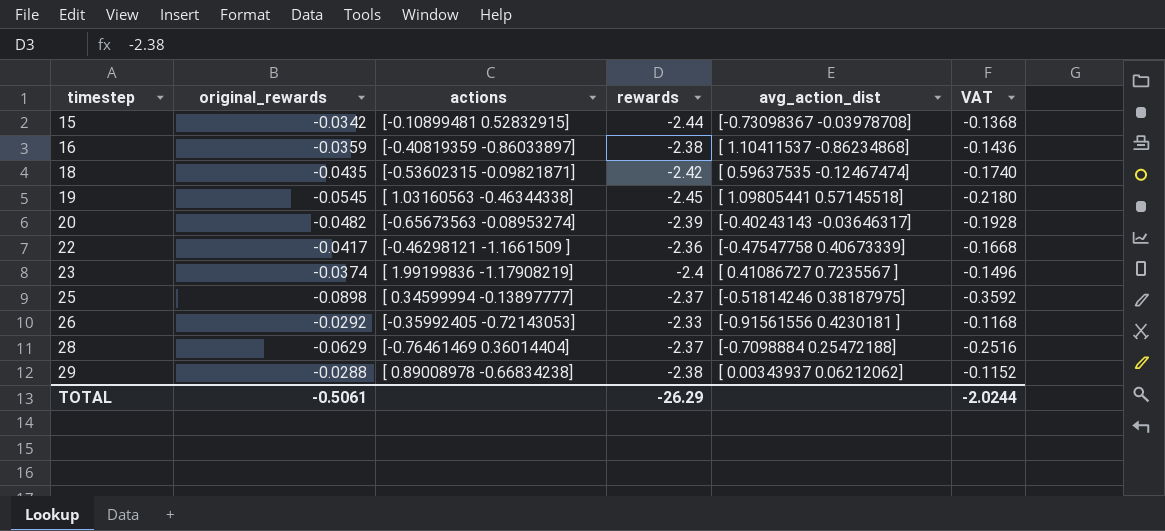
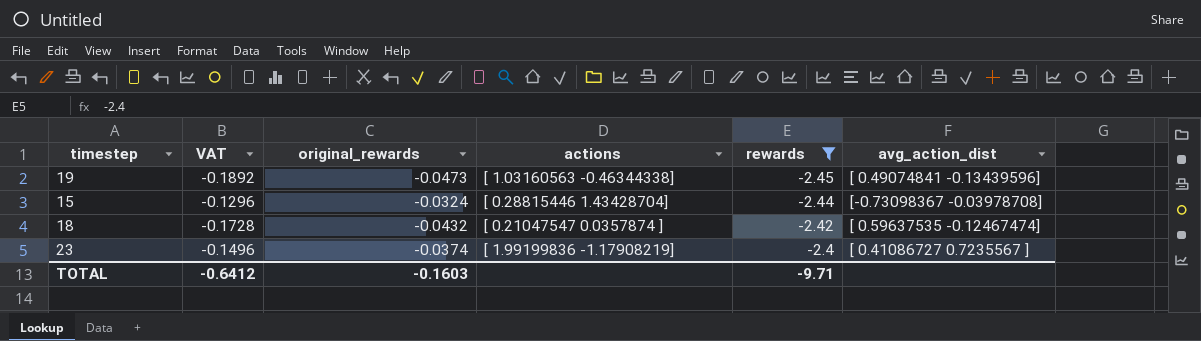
filter: none -> rewards <= -2.4
row order: timestep ascending -> rewards ascending
column VAT | position: 6 -> 2
19 | VAT: -0.2180 -> -0.1892
19 | original_rewards: -0.0545 -> -0.0473
19 | avg_action_dist: [ 1.09805441 0.57145518] -> [ 0.49074841 -0.13439596]
15 | VAT: -0.1368 -> -0.1296
15 | original_rewards: -0.0342 -> -0.0324
15 | actions: [-0.10899481 0.52832915] -> [ 0.28815446 1.43428704]
18 | VAT: -0.1740 -> -0.1728
18 | original_rewards: -0.0435 -> -0.0432
18 | actions: [-0.53602315 -0.09821871] -> [ 0.21047547 0.0357874 ]
TOTAL | VAT: -2.0244 -> -0.6412
TOTAL | original_rewards: -0.5061 -> -0.1603
TOTAL | rewards: -26.29 -> -9.71

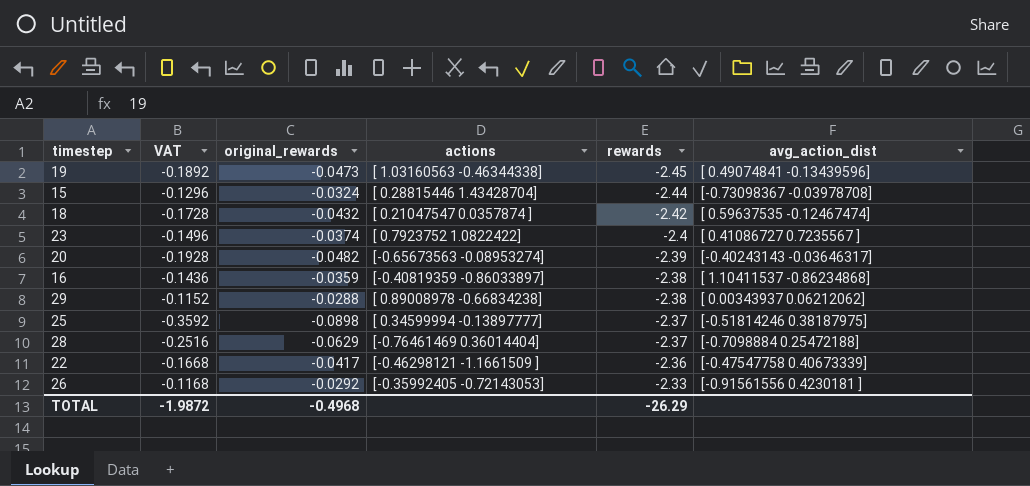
filter: rewards <= -2.4 -> none
23 | actions: [ 1.99199836 -1.17908219] -> [ 0.7923752 1.0822422]
TOTAL | VAT: -0.6412 -> -1.9872
TOTAL | original_rewards: -0.1603 -> -0.4968
TOTAL | rewards: -9.71 -> -26.29

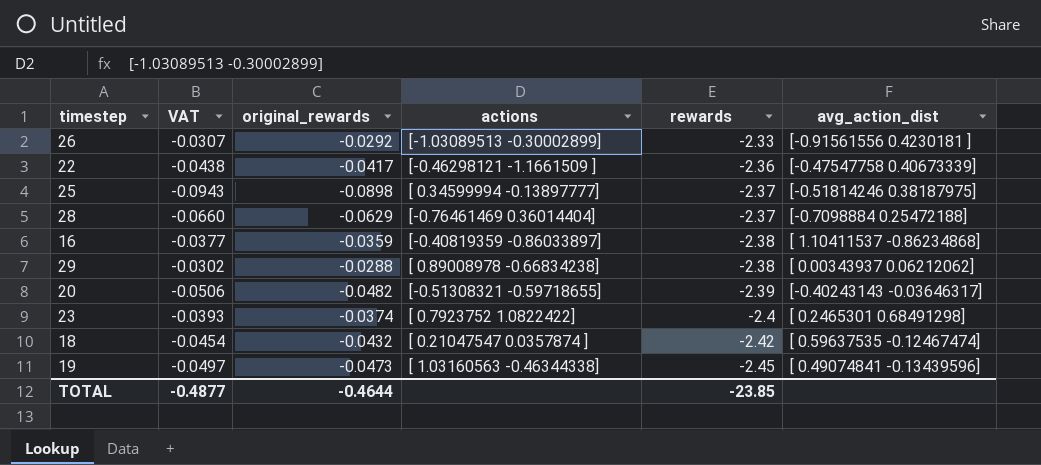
row order: rewards ascending -> rewards descending
column VAT | formula: [original_rewards] * 4 -> [original_rewards] * 1.05
row 15: -0.1296 | -0.0324 | [ 0.28815446 1.43428704] | -2.44 | [-0.73098367 -0.03978708] -> none
26 | actions: [-0.35992405 -0.72143053] -> [-1.03089513 -0.30002899]
20 | actions: [-0.65673563 -0.08953274] -> [-0.51308321 -0.59718655]
23 | avg_action_dist: [ 0.41086727 0.7235567 ] -> [ 0.2465301 0.68491298]
TOTAL | VAT: -1.9872 -> -0.4877
TOTAL | original_rewards: -0.4968 -> -0.4644
TOTAL | rewards: -26.29 -> -23.85

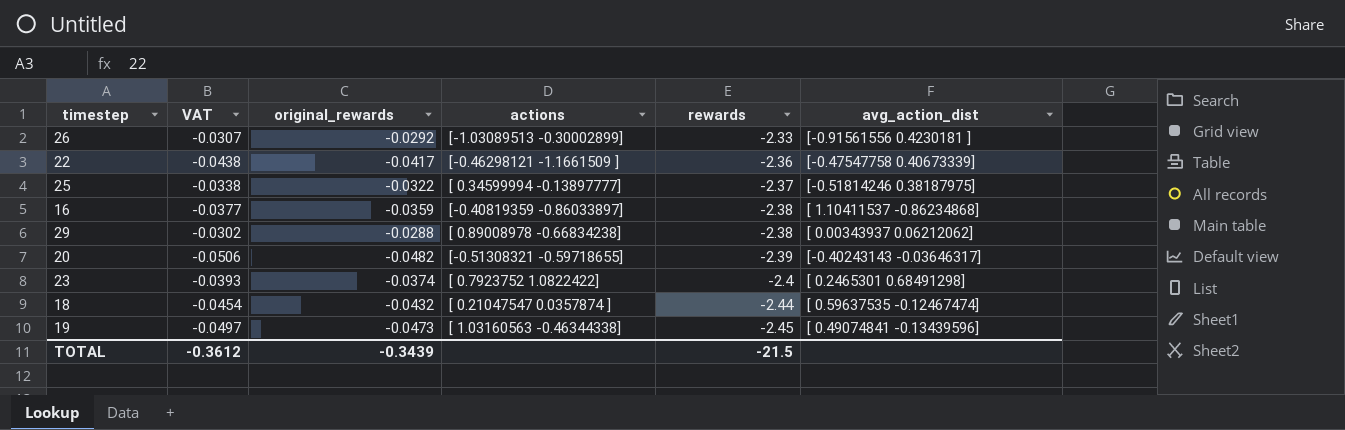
row 28: -0.0660 | -0.0629 | [-0.76461469 0.36014404] | -2.37 | [-0.7098884 0.25472188] -> none
25 | VAT: -0.0943 -> -0.0338
25 | original_rewards: -0.0898 -> -0.0322
18 | rewards: -2.42 -> -2.44
TOTAL | VAT: -0.4877 -> -0.3612
TOTAL | original_rewards: -0.4644 -> -0.3439
TOTAL | rewards: -23.85 -> -21.5

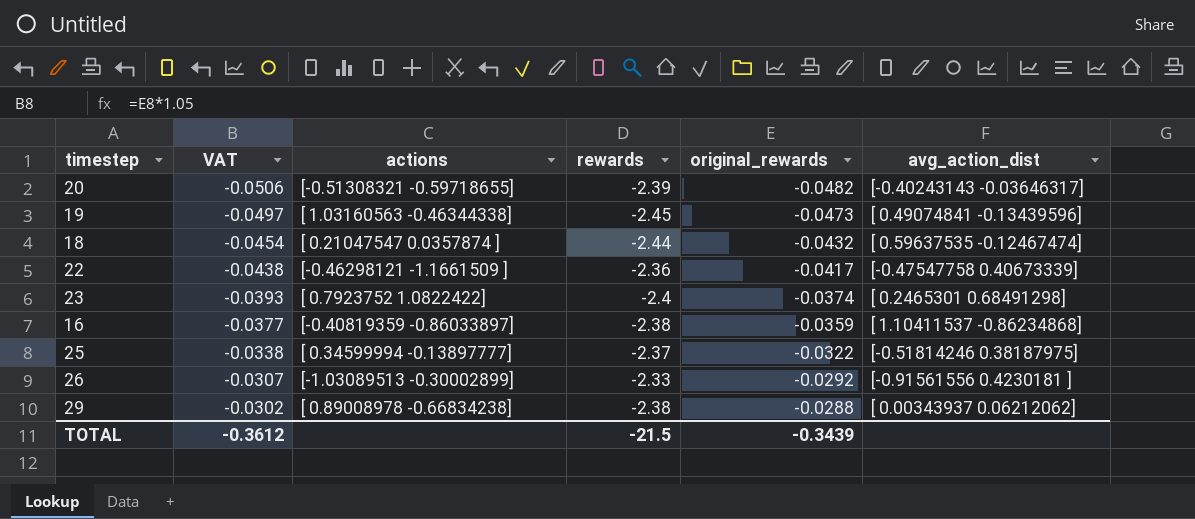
row order: rewards descending -> VAT ascending
column original_rewards | position: 3 -> 5

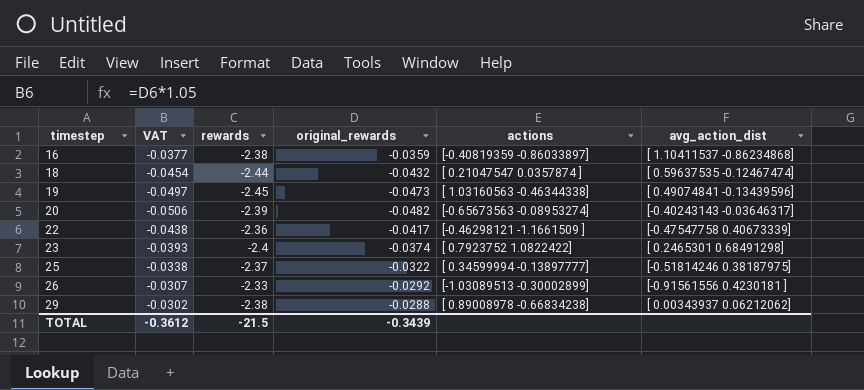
row order: VAT ascending -> timestep ascending
column actions | position: 3 -> 5
20 | actions: [-0.51308321 -0.59718655] -> [-0.65673563 -0.08953274]

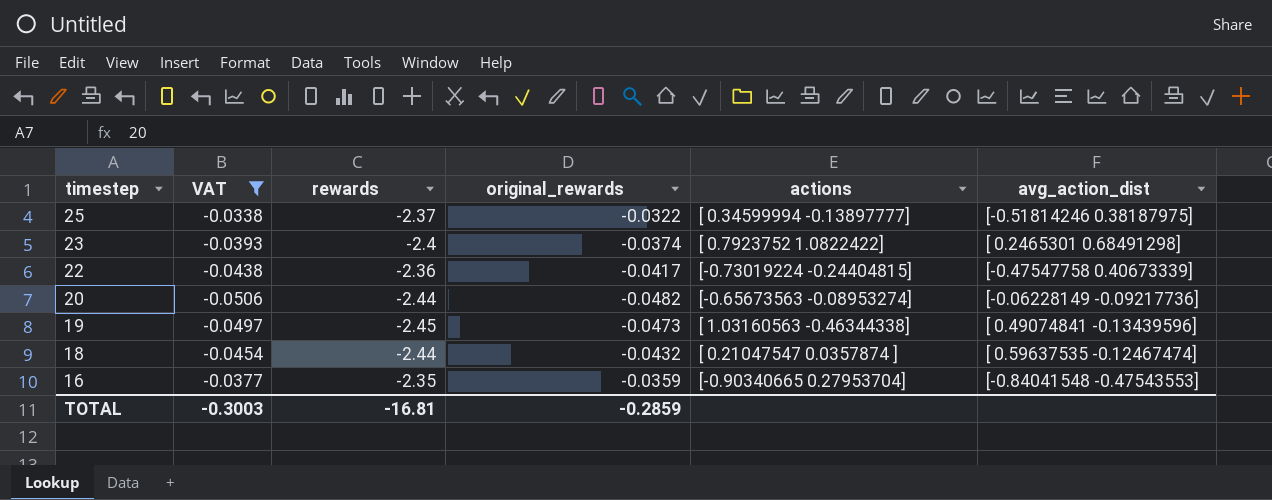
filter: none -> VAT <= -0.0338
row order: timestep ascending -> timestep descending
22 | actions: [-0.46298121 -1.1661509 ] -> [-0.73019224 -0.24404815]
20 | rewards: -2.39 -> -2.44
20 | avg_action_dist: [-0.40243143 -0.03646317] -> [-0.06228149 -0.09217736]
16 | rewards: -2.38 -> -2.35
16 | actions: [-0.40819359 -0.86033897] -> [-0.90340665 0.27953704]
16 | avg_action_dist: [ 1.10411537 -0.86234868] -> [-0.84041548 -0.47543553]
TOTAL | VAT: -0.3612 -> -0.3003
TOTAL | rewards: -21.5 -> -16.81
TOTAL | original_rewards: -0.3439 -> -0.2859

